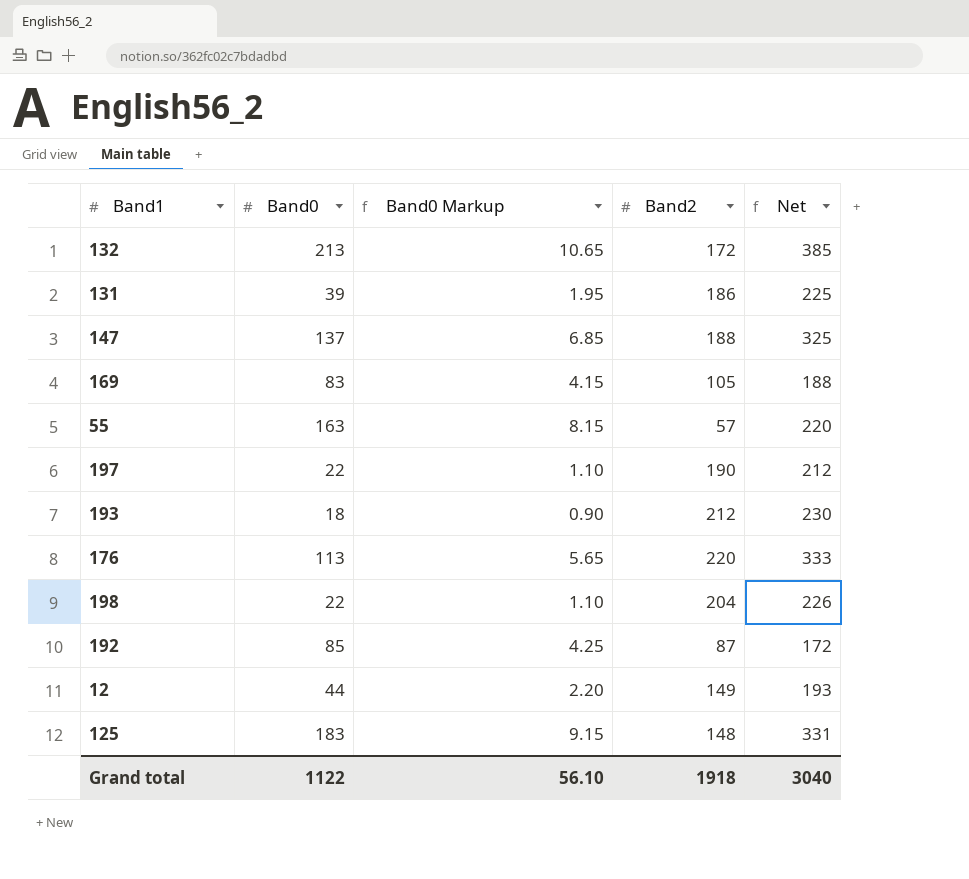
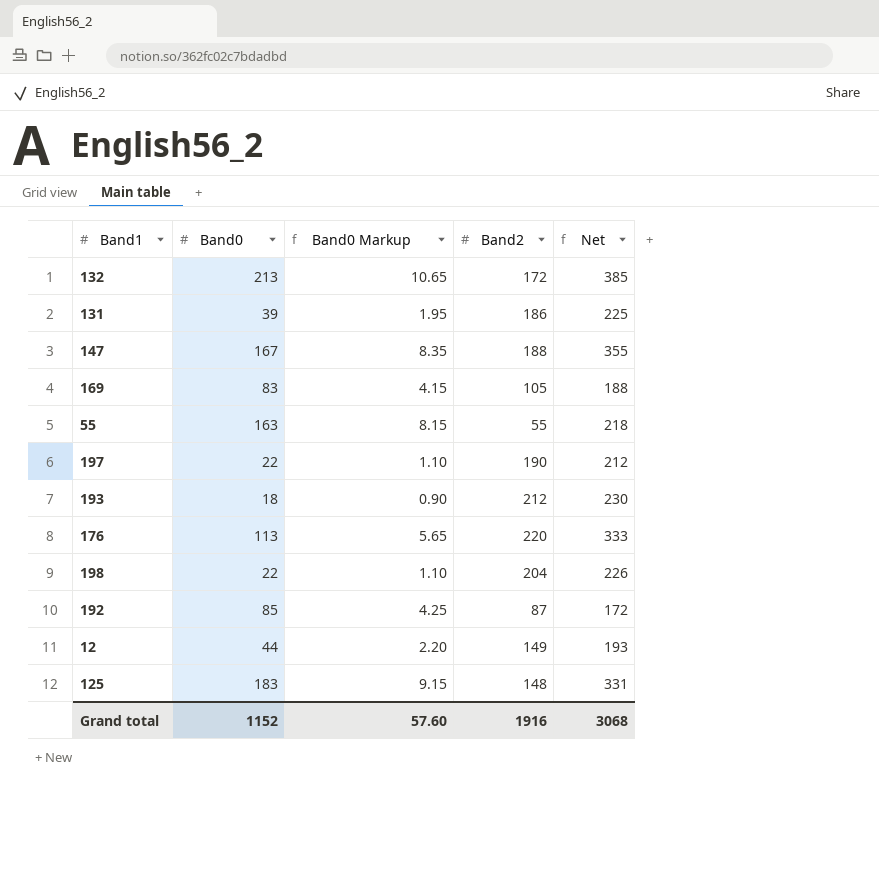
147 | Band0: 137 -> 167
147 | Band0 Markup: 6.85 -> 8.35
147 | Net: 325 -> 355
55 | Band2: 57 -> 55
55 | Net: 220 -> 218
Grand total | Band0: 1122 -> 1152
Grand total | Band0 Markup: 56.10 -> 57.60
Grand total | Band2: 1918 -> 1916
Grand total | Net: 3040 -> 3068

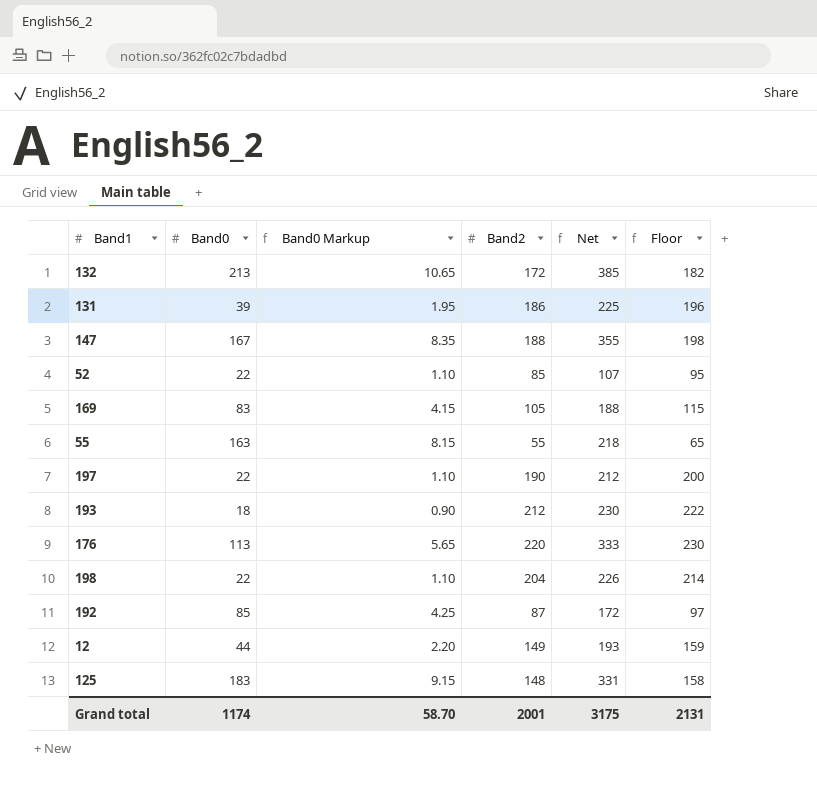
column Floor | formula: none -> [Band2] + 10
row 52: none -> 22 | 1.10 | 85 | 107 | 95
Grand total | Band0: 1152 -> 1174
Grand total | Band0 Markup: 57.60 -> 58.70
Grand total | Band2: 1916 -> 2001
Grand total | Net: 3068 -> 3175

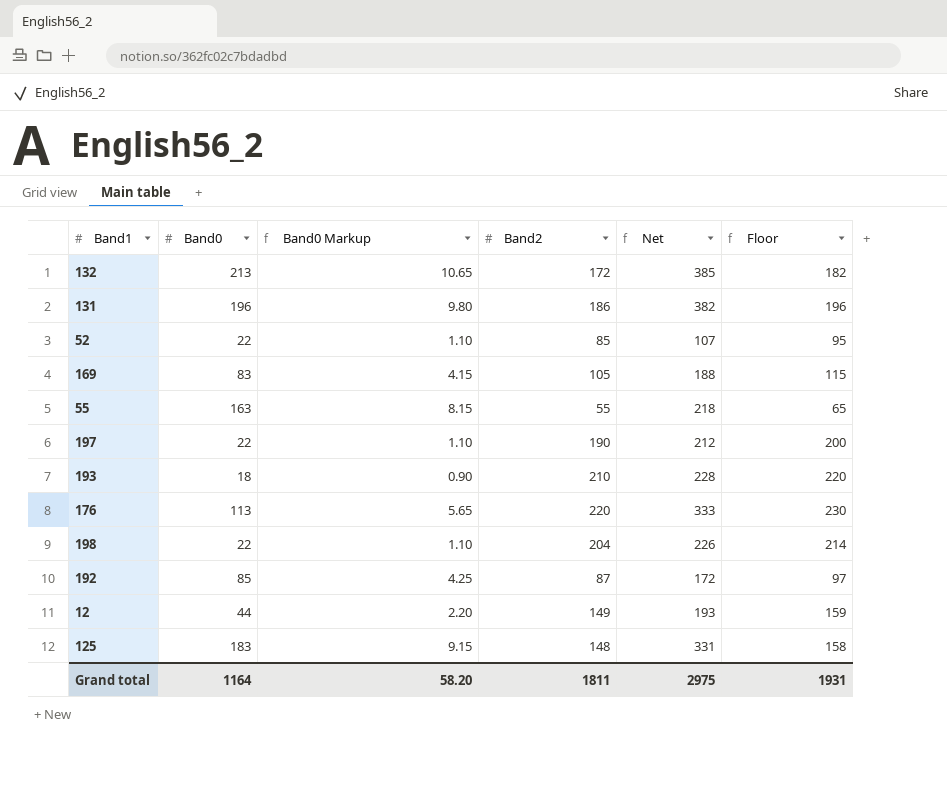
row 147: 167 | 8.35 | 188 | 355 | 198 -> none
131 | Band0: 39 -> 196
131 | Band0 Markup: 1.95 -> 9.80
131 | Net: 225 -> 382
193 | Band2: 212 -> 210
193 | Net: 230 -> 228
193 | Floor: 222 -> 220
Grand total | Band0: 1174 -> 1164
Grand total | Band0 Markup: 58.70 -> 58.20
Grand total | Band2: 2001 -> 1811
Grand total | Net: 3175 -> 2975
Grand total | Floor: 2131 -> 1931

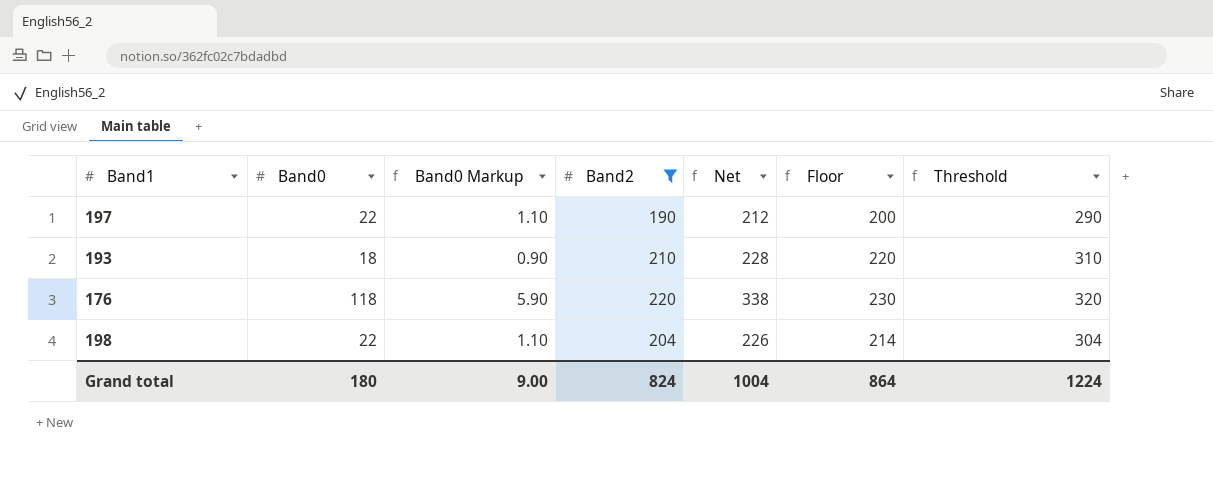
filter: none -> Band2 >= 190
column Threshold | formula: none -> [Band2] + 100
176 | Band0: 113 -> 118
176 | Band0 Markup: 5.65 -> 5.90
176 | Net: 333 -> 338
Grand total | Band0: 1164 -> 180
Grand total | Band0 Markup: 58.20 -> 9.00
Grand total | Band2: 1811 -> 824
Grand total | Net: 2975 -> 1004
Grand total | Floor: 1931 -> 864

